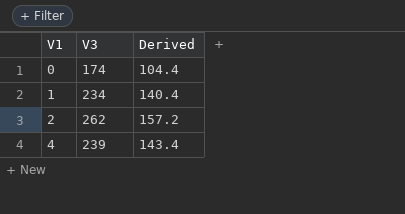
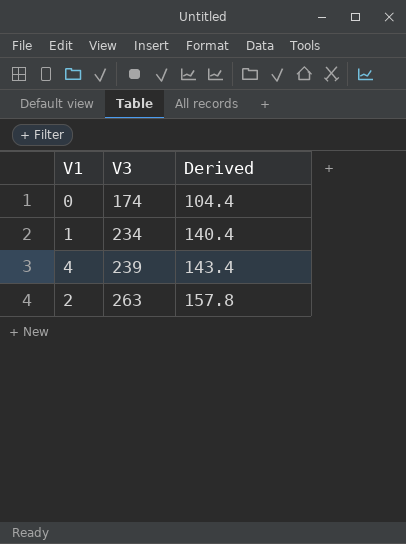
row order: V1 ascending -> V3 ascending
2 | V3: 262 -> 263
2 | Derived: 157.2 -> 157.8

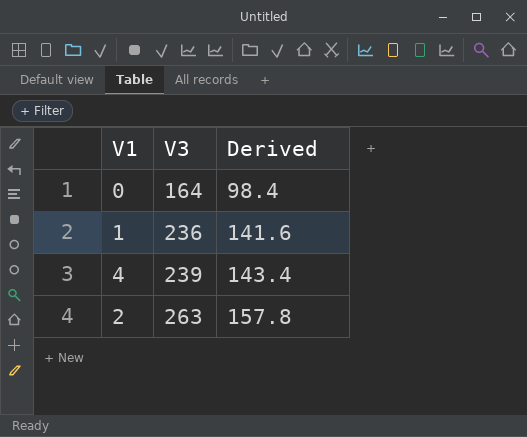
0 | V3: 174 -> 164
0 | Derived: 104.4 -> 98.4
1 | V3: 234 -> 236
1 | Derived: 140.4 -> 141.6

